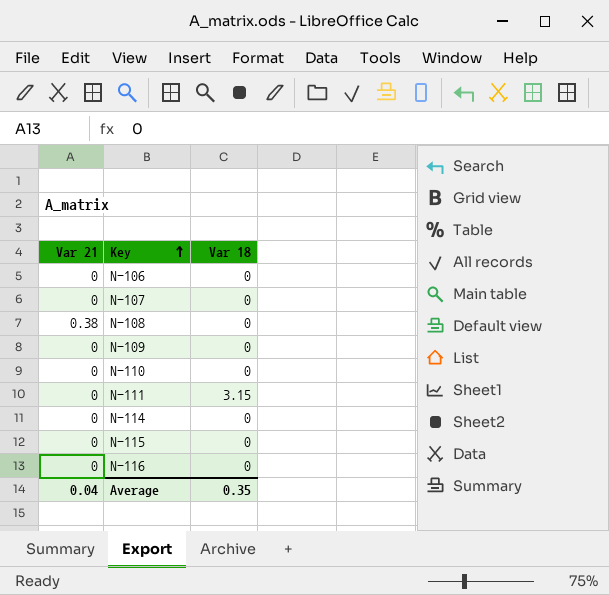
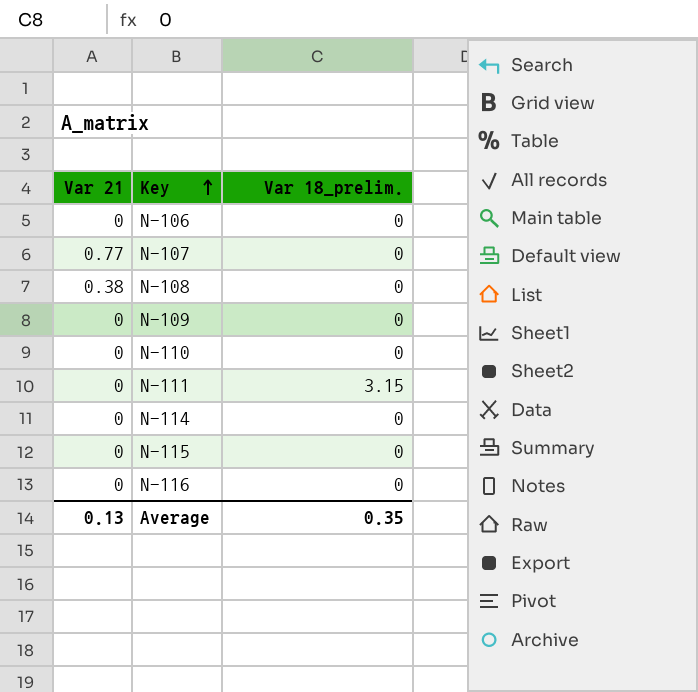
column name: Var 18 -> Var 18_prelim.
N-107 | Var 21: 0 -> 0.77
Average | Var 21: 0.04 -> 0.13

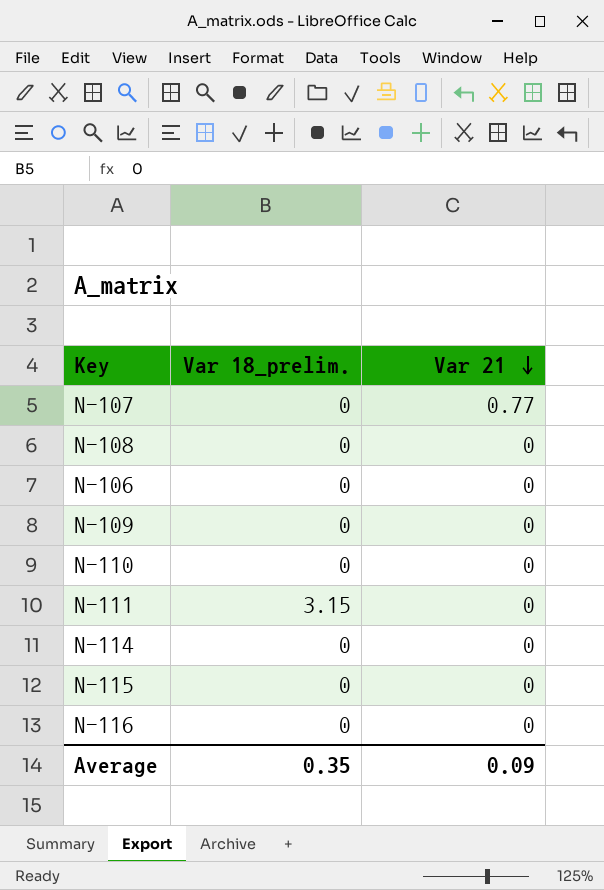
row order: Key ascending -> Var 21 descending
column Var 21 | position: 1 -> 3
N-108 | Var 21: 0.38 -> 0
Average | Var 21: 0.13 -> 0.09

